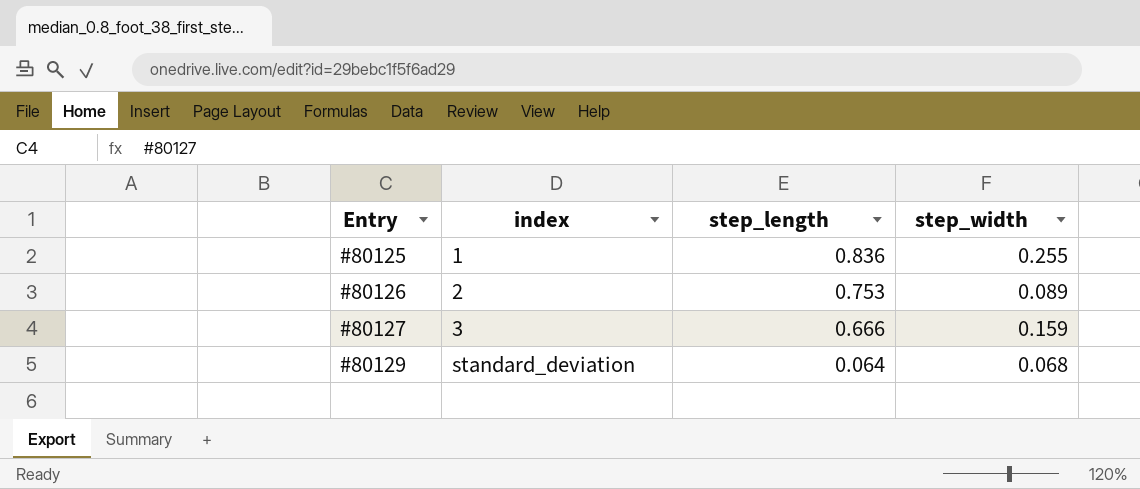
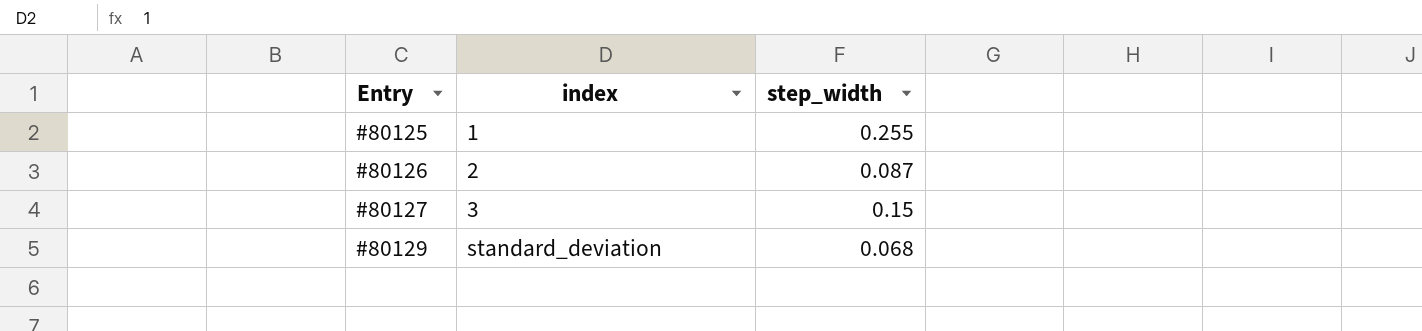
column step_length | position: 3 -> none
#80126 | step_width: 0.089 -> 0.087
#80127 | step_width: 0.159 -> 0.15

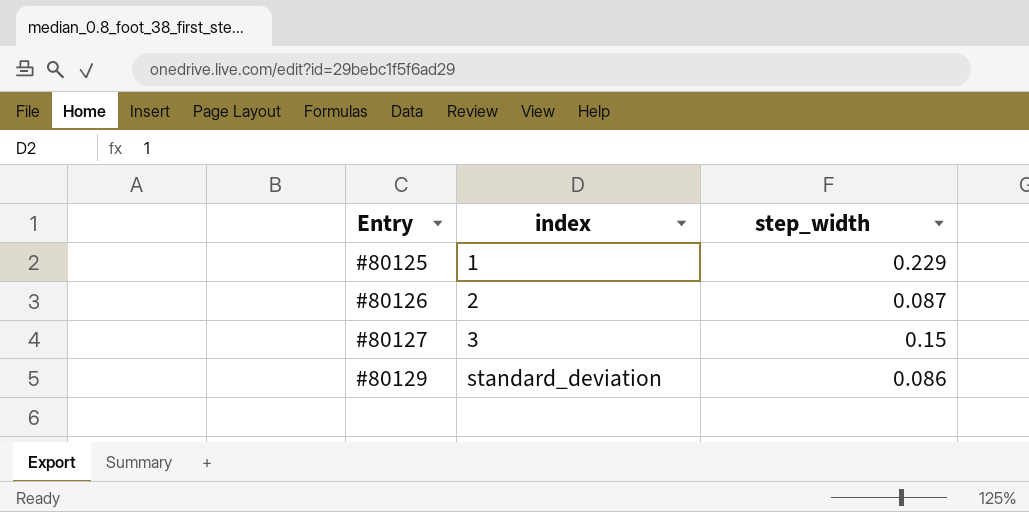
#80125 | step_width: 0.255 -> 0.229
#80129 | step_width: 0.068 -> 0.086

